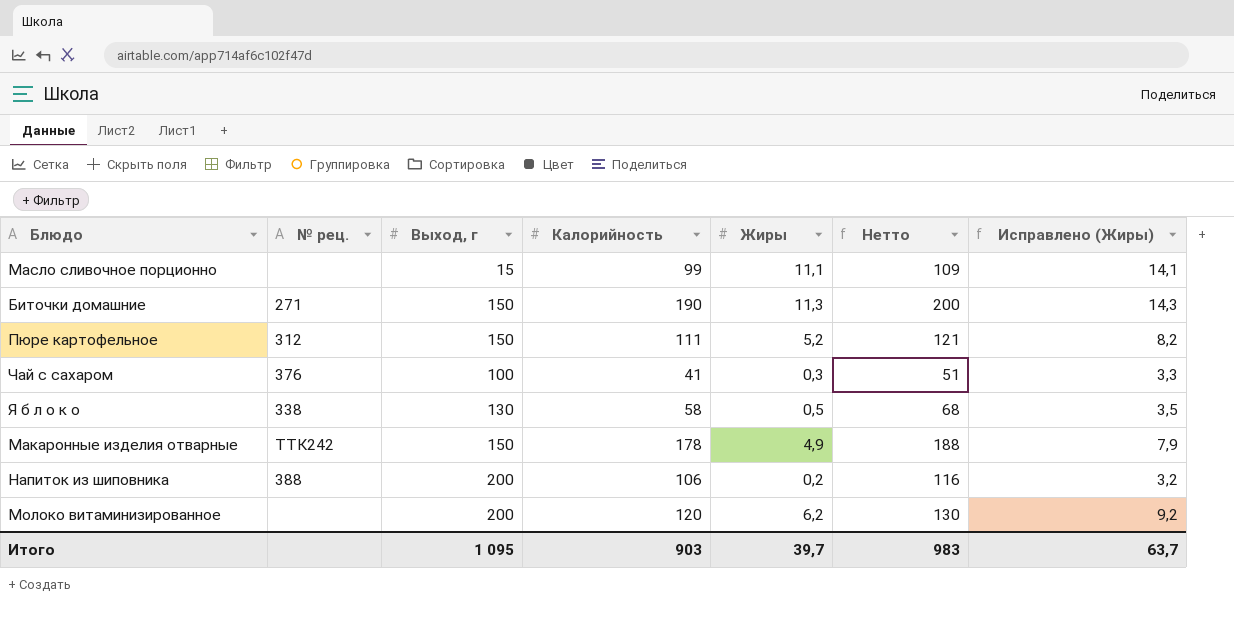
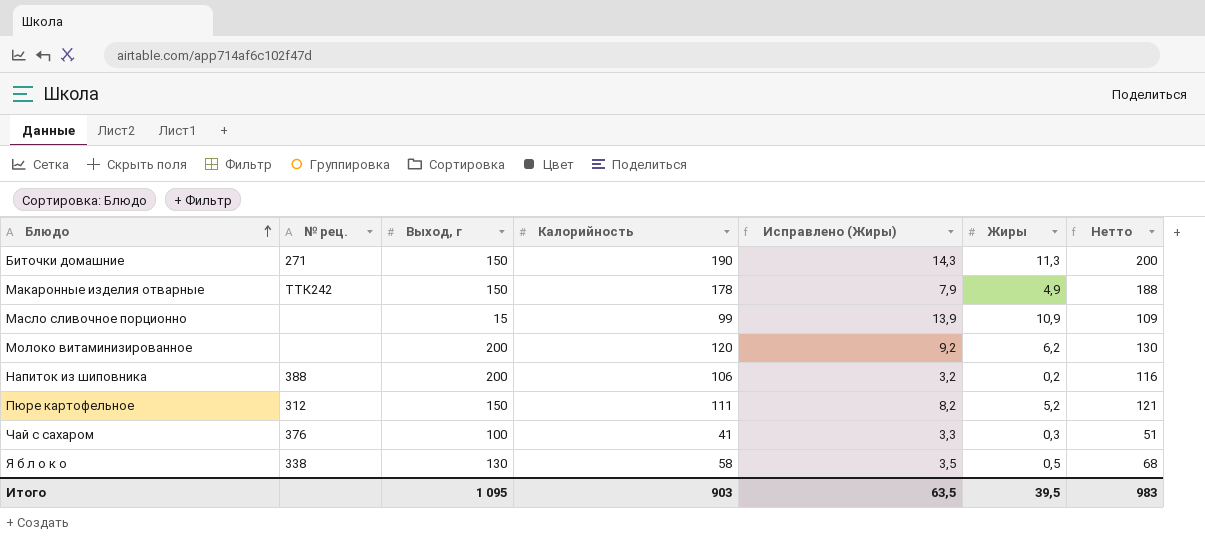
row order: none -> Блюдо ascending
column Исправлено (Жиры) | position: 7 -> 5
Масло сливочное порционно | Исправлено (Жиры): 14,1 -> 13,9
Масло сливочное порционно | Жиры: 11,1 -> 10,9
Итого | Исправлено (Жиры): 63,7 -> 63,5
Итого | Жиры: 39,7 -> 39,5

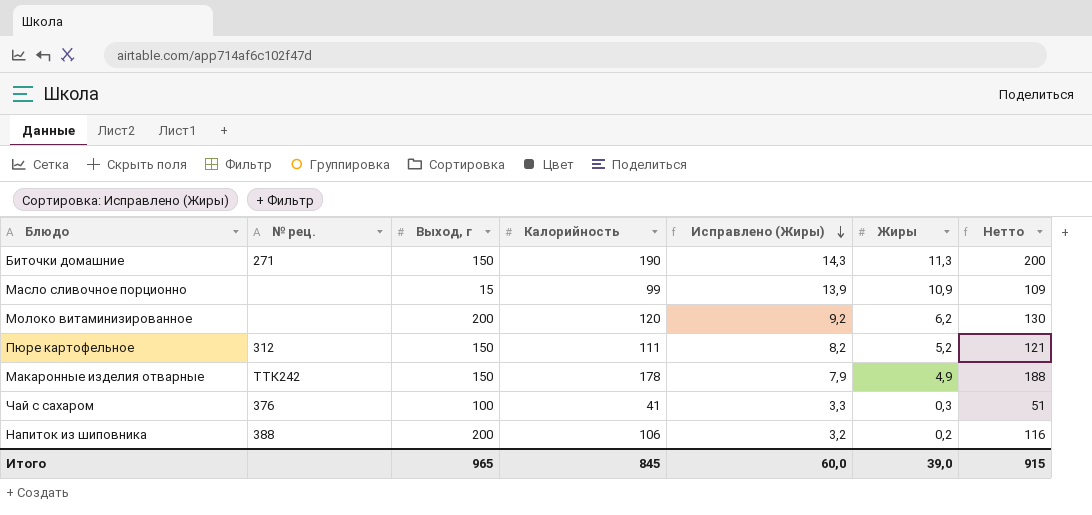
row order: Блюдо ascending -> Исправлено (Жиры) descending
row Я б л о к о: 338 | 130 | 58 | 3,5 | 0,5 | 68 -> none
Итого | Выход, г: 1 095 -> 965
Итого | Калорийность: 903 -> 845
Итого | Исправлено (Жиры): 63,5 -> 60,0
Итого | Жиры: 39,5 -> 39,0
Итого | Нетто: 983 -> 915

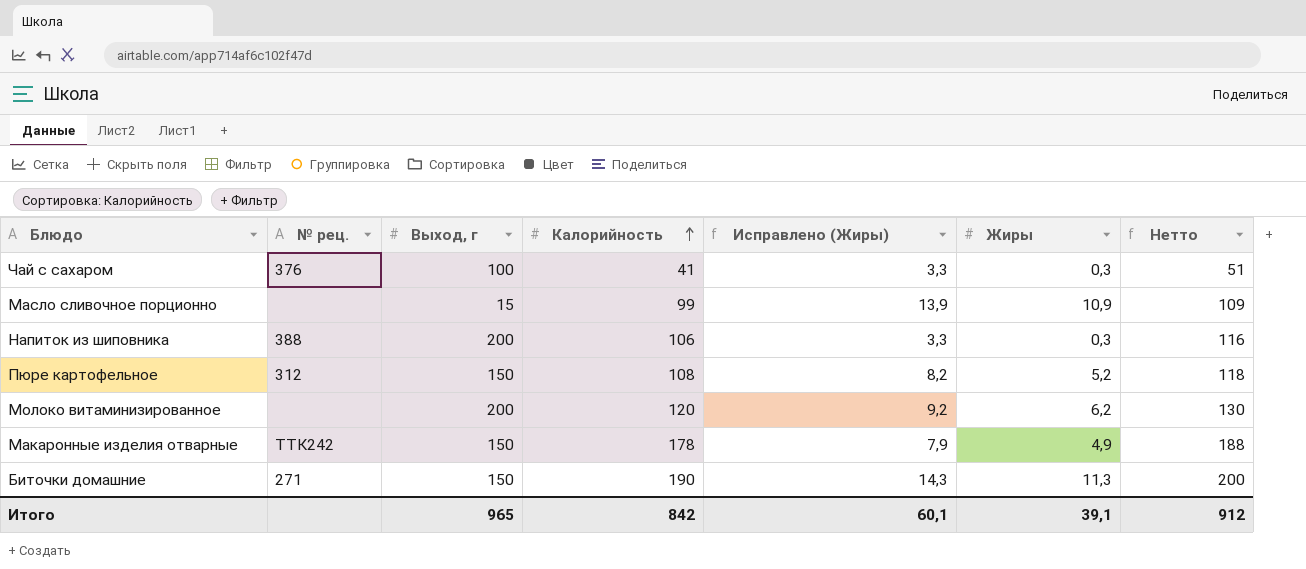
row order: Исправлено (Жиры) descending -> Калорийность ascending
Напиток из шиповника | Исправлено (Жиры): 3,2 -> 3,3
Напиток из шиповника | Жиры: 0,2 -> 0,3
Пюре картофельное | Калорийность: 111 -> 108
Пюре картофельное | Нетто: 121 -> 118
Итого | Калорийность: 845 -> 842
Итого | Исправлено (Жиры): 60,0 -> 60,1
Итого | Жиры: 39,0 -> 39,1
Итого | Нетто: 915 -> 912

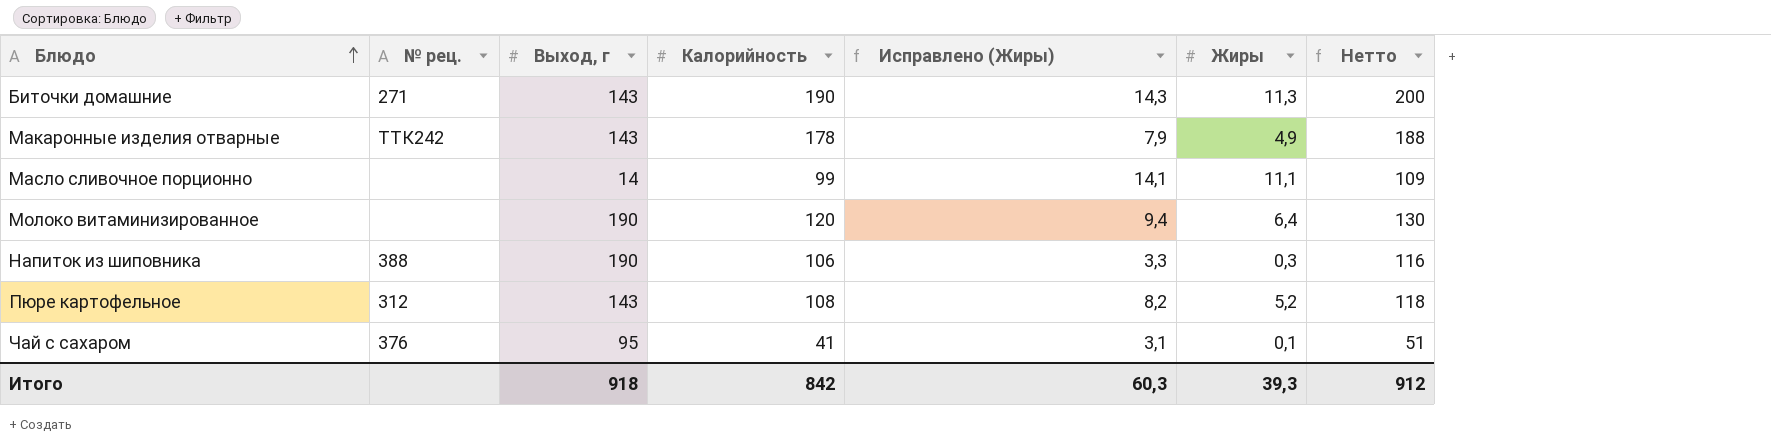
row order: Калорийность ascending -> Блюдо ascending
Биточки домашние | Выход, г: 150 -> 143
Макаронные изделия отварные | Выход, г: 150 -> 143
Масло сливочное порционно | Выход, г: 15 -> 14
Масло сливочное порционно | Исправлено (Жиры): 13,9 -> 14,1
Масло сливочное порционно | Жиры: 10,9 -> 11,1
Молоко витаминизированное | Выход, г: 200 -> 190
Молоко витаминизированное | Исправлено (Жиры): 9,2 -> 9,4
Молоко витаминизированное | Жиры: 6,2 -> 6,4
Напиток из шиповника | Выход, г: 200 -> 190
Пюре картофельное | Выход, г: 150 -> 143
Чай с сахаром | Выход, г: 100 -> 95
Чай с сахаром | Исправлено (Жиры): 3,3 -> 3,1
Чай с сахаром | Жиры: 0,3 -> 0,1
Итого | Выход, г: 965 -> 918
Итого | Исправлено (Жиры): 60,1 -> 60,3
Итого | Жиры: 39,1 -> 39,3

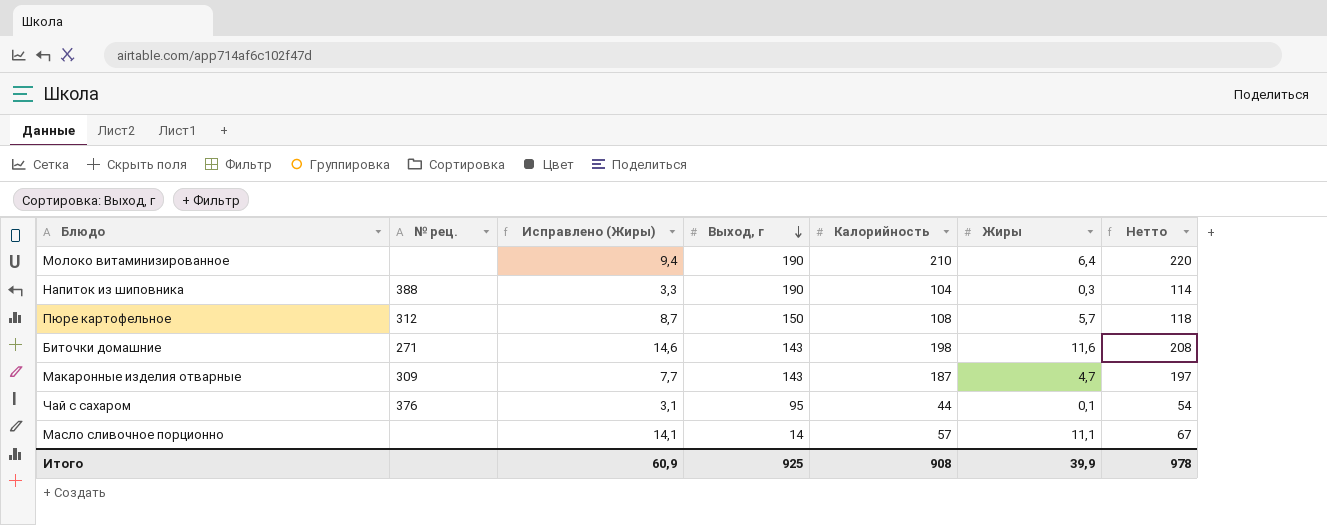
row order: Блюдо ascending -> Выход, г descending
column Исправлено (Жиры) | position: 5 -> 3
Молоко витаминизированное | Калорийность: 120 -> 210
Молоко витаминизированное | Нетто: 130 -> 220
Напиток из шиповника | Калорийность: 106 -> 104
Напиток из шиповника | Нетто: 116 -> 114
Пюре картофельное | Исправлено (Жиры): 8,2 -> 8,7
Пюре картофельное | Выход, г: 143 -> 150
Пюре картофельное | Жиры: 5,2 -> 5,7
Биточки домашние | Исправлено (Жиры): 14,3 -> 14,6
Биточки домашние | Калорийность: 190 -> 198
Биточки домашние | Жиры: 11,3 -> 11,6
Биточки домашние | Нетто: 200 -> 208
Макаронные изделия отварные | № рец.: ТТК242 -> 309
Макаронные изделия отварные | Исправлено (Жиры): 7,9 -> 7,7
Макаронные изделия отварные | Калорийность: 178 -> 187
Макаронные изделия отварные | Жиры: 4,9 -> 4,7
Макаронные изделия отварные | Нетто: 188 -> 197
Чай с сахаром | Калорийность: 41 -> 44
Чай с сахаром | Нетто: 51 -> 54
Масло сливочное порционно | Калорийность: 99 -> 57
Масло сливочное порционно | Нетто: 109 -> 67
Итого | Исправлено (Жиры): 60,3 -> 60,9
Итого | Выход, г: 918 -> 925
Итого | Калорийность: 842 -> 908
Итого | Жиры: 39,3 -> 39,9
Итого | Нетто: 912 -> 978

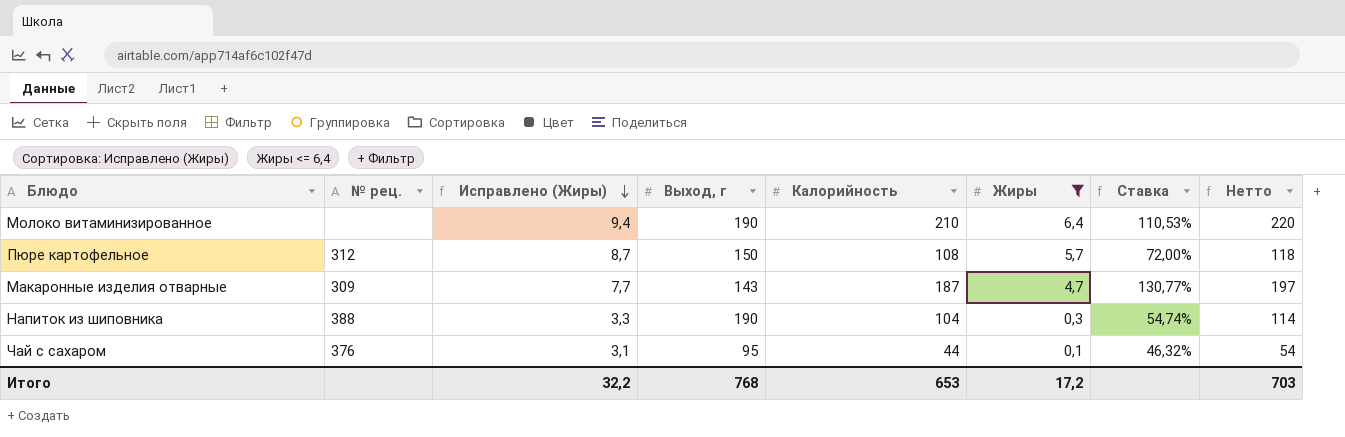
filter: none -> Жиры <= 6,4
row order: Выход, г descending -> Исправлено (Жиры) descending
column Ставка | formula: none -> [Калорийность] / [Выход, г]
Итого | Исправлено (Жиры): 60,9 -> 32,2
Итого | Выход, г: 925 -> 768
Итого | Калорийность: 908 -> 653
Итого | Жиры: 39,9 -> 17,2
Итого | Нетто: 978 -> 703

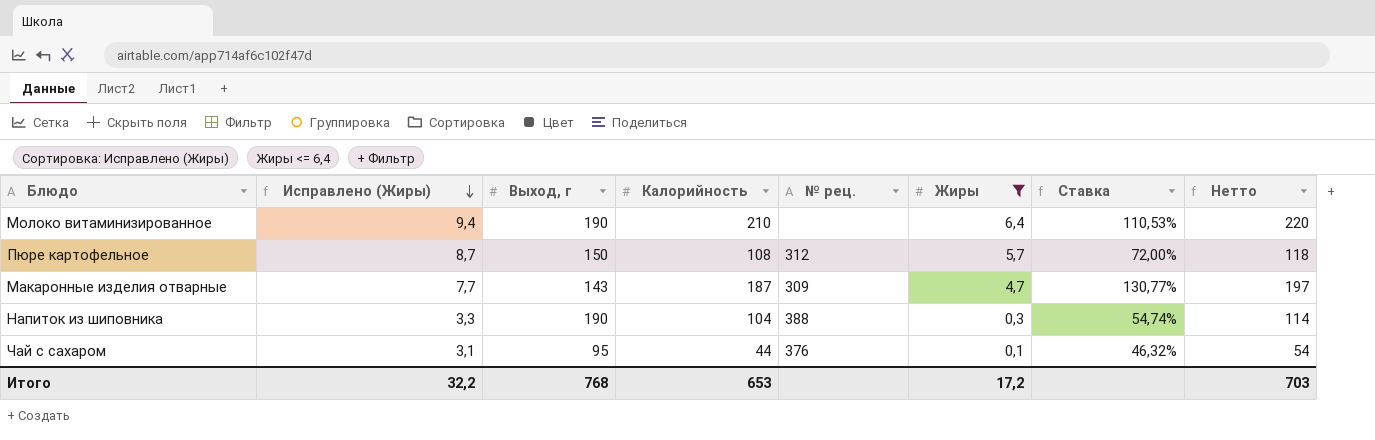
column № рец. | position: 2 -> 5

